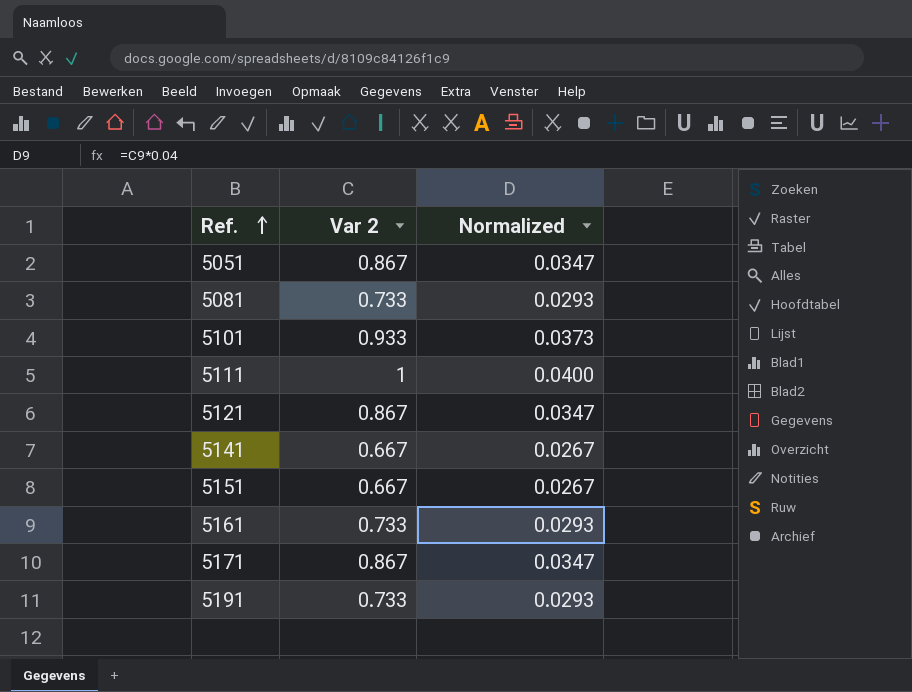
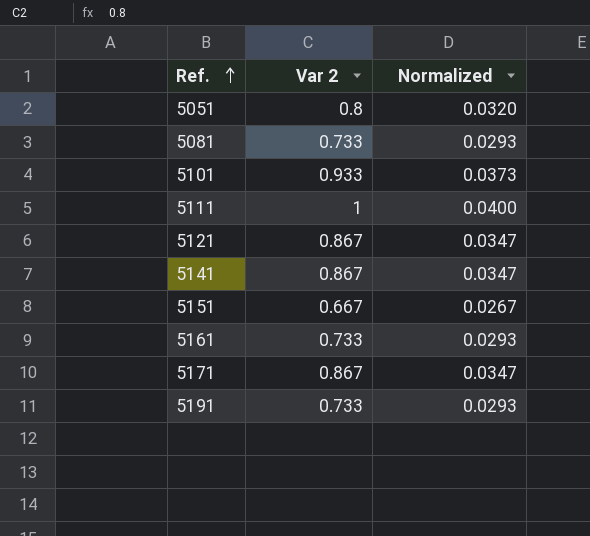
5051 | Var 2: 0.867 -> 0.8
5051 | Normalized: 0.0347 -> 0.0320
5141 | Var 2: 0.667 -> 0.867
5141 | Normalized: 0.0267 -> 0.0347

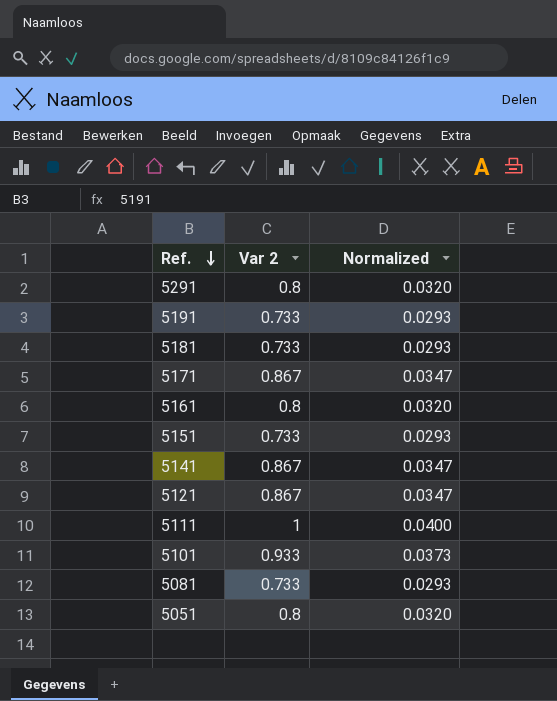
row order: Ref. ascending -> Ref. descending
row 5291: none -> 0.8 | 0.0320
row 5181: none -> 0.733 | 0.0293
5161 | Var 2: 0.733 -> 0.8
5161 | Normalized: 0.0293 -> 0.0320
5151 | Var 2: 0.667 -> 0.733
5151 | Normalized: 0.0267 -> 0.0293

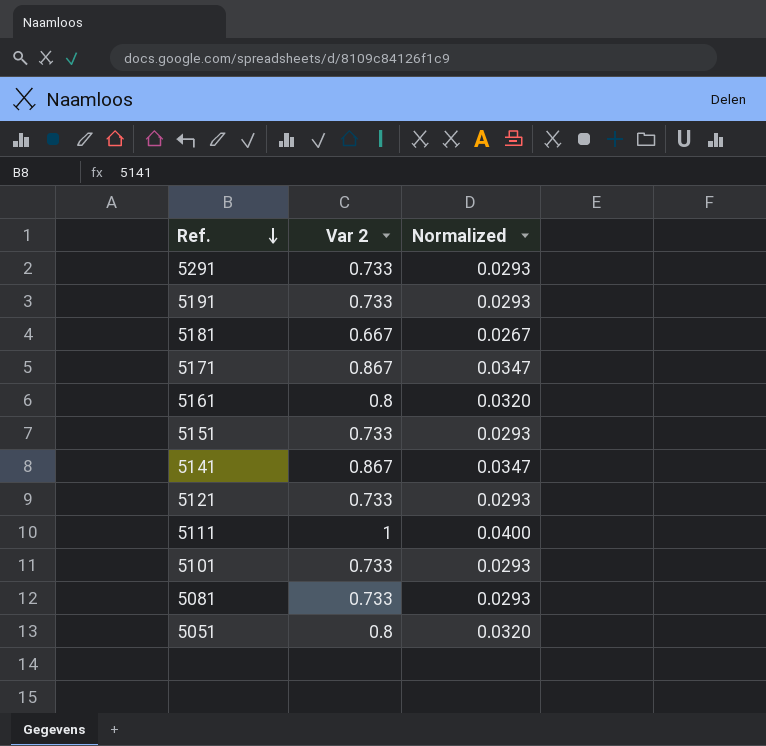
5291 | Var 2: 0.8 -> 0.733
5291 | Normalized: 0.0320 -> 0.0293
5181 | Var 2: 0.733 -> 0.667
5181 | Normalized: 0.0293 -> 0.0267
5121 | Var 2: 0.867 -> 0.733
5121 | Normalized: 0.0347 -> 0.0293
5101 | Var 2: 0.933 -> 0.733
5101 | Normalized: 0.0373 -> 0.0293

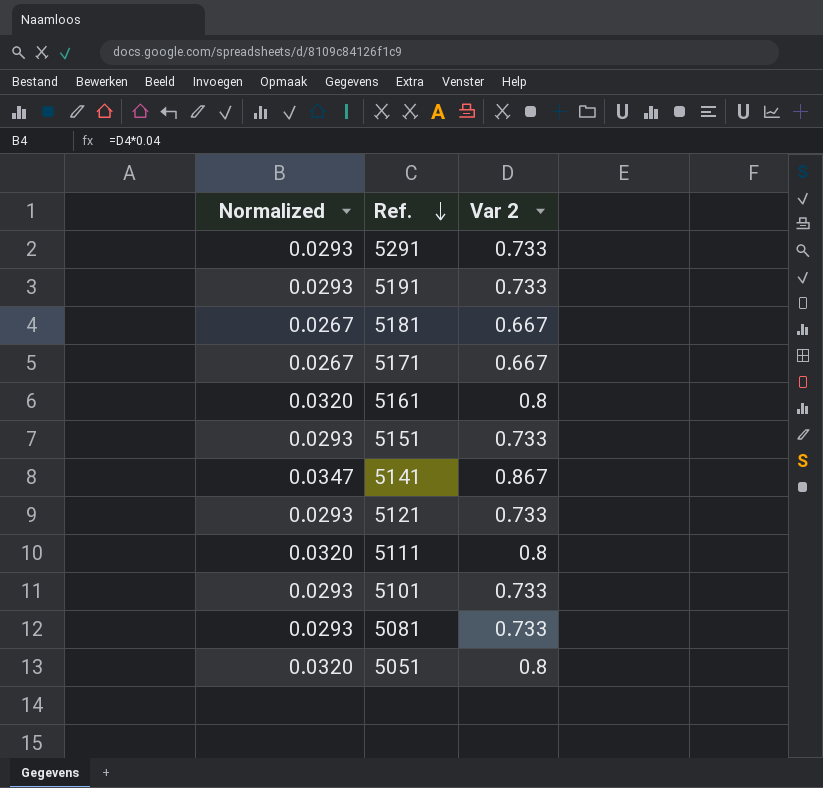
column Normalized | position: 3 -> 1
5171 | Normalized: 0.0347 -> 0.0267
5171 | Var 2: 0.867 -> 0.667
5111 | Normalized: 0.0400 -> 0.0320
5111 | Var 2: 1 -> 0.8

